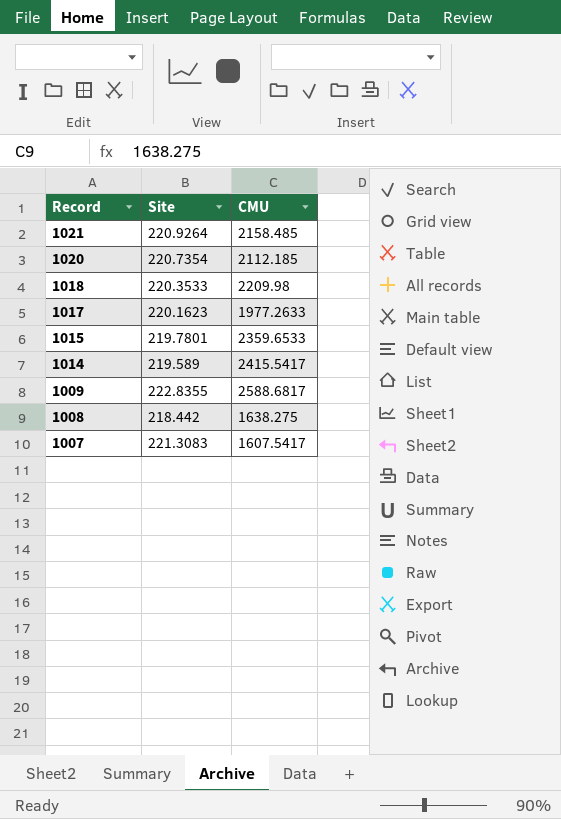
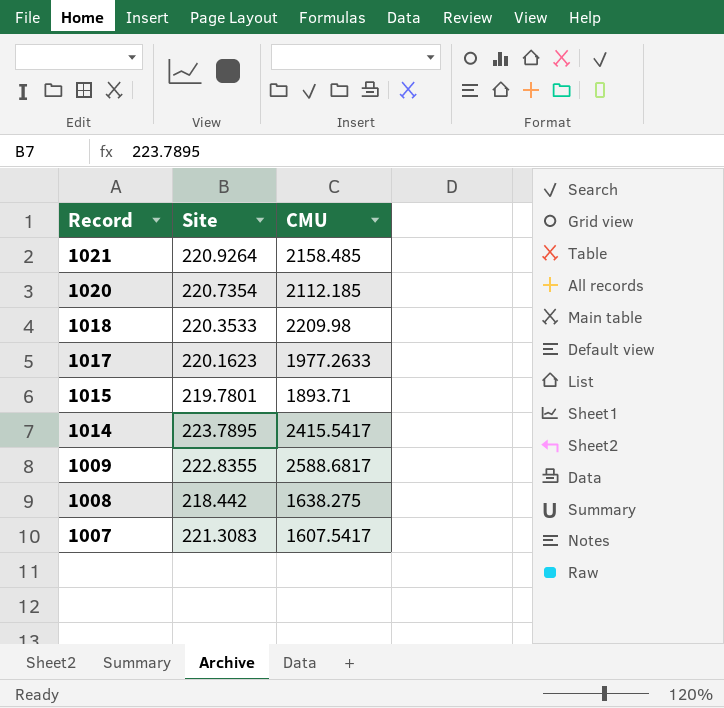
1015 | CMU: 2359.6533 -> 1893.71
1014 | Site: 219.589 -> 223.7895

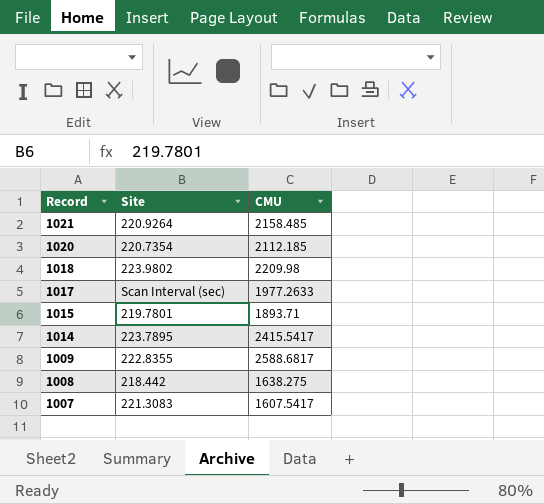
1018 | Site: 220.3533 -> 223.9802
1017 | Site: 220.1623 -> Scan Interval (sec)

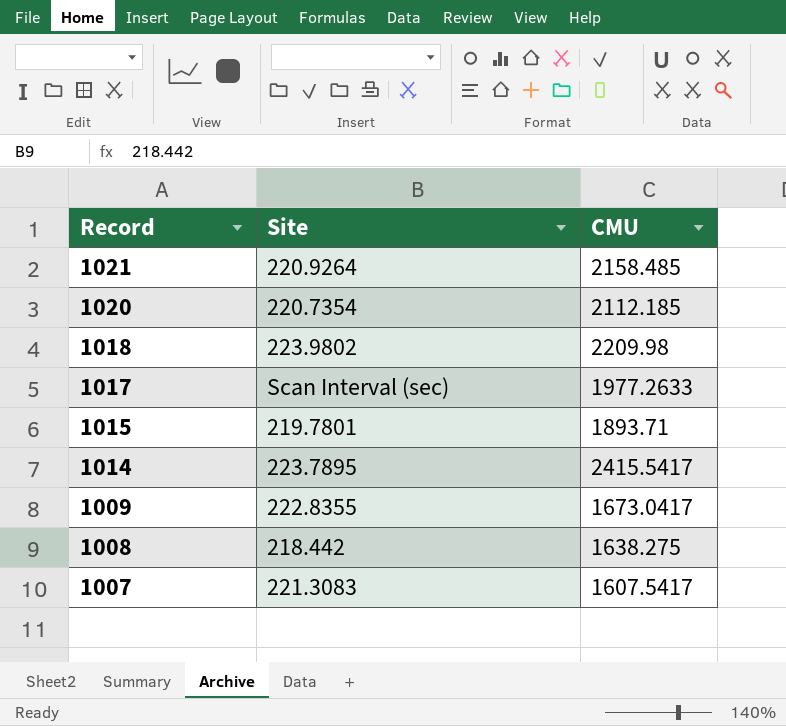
1009 | CMU: 2588.6817 -> 1673.0417

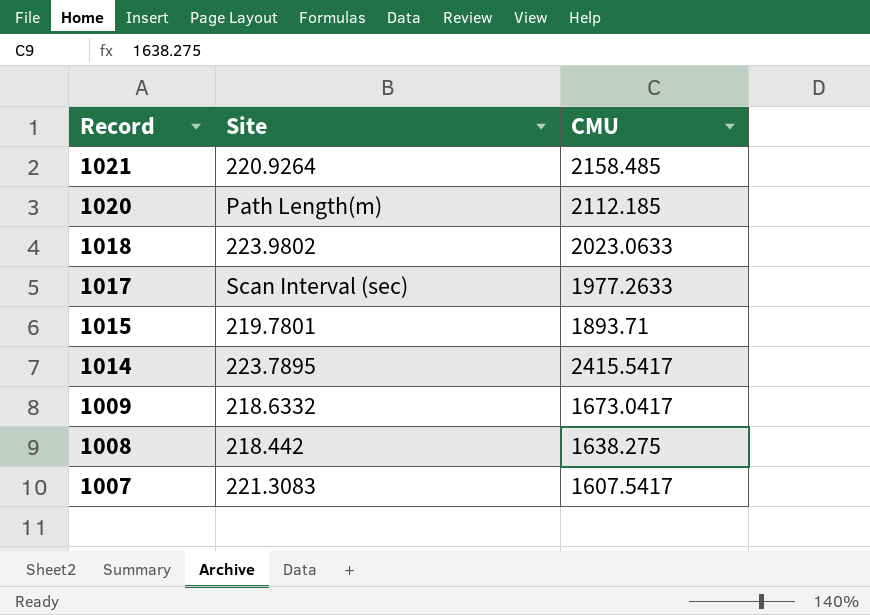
1020 | Site: 220.7354 -> Path Length(m)
1018 | CMU: 2209.98 -> 2023.0633
1009 | Site: 222.8355 -> 218.6332

